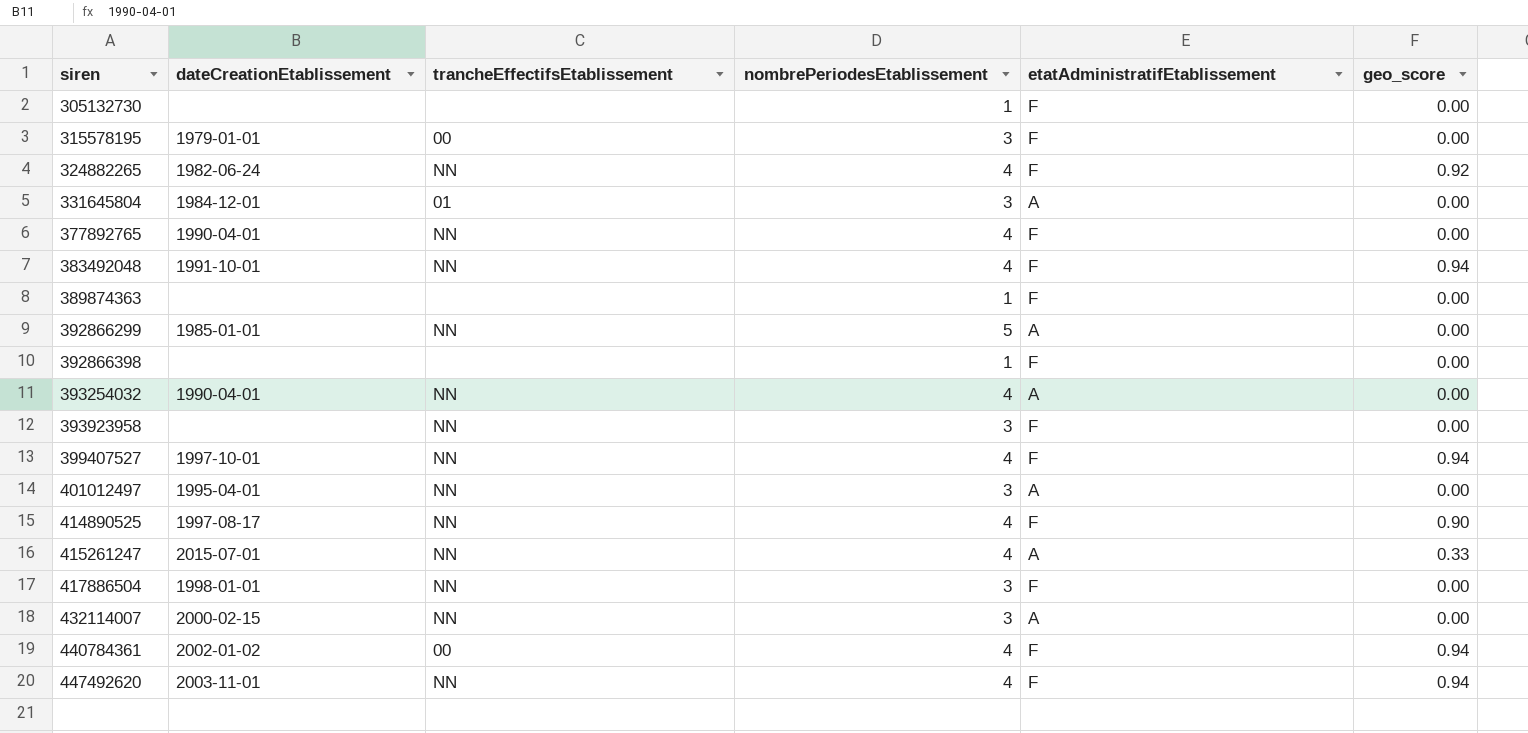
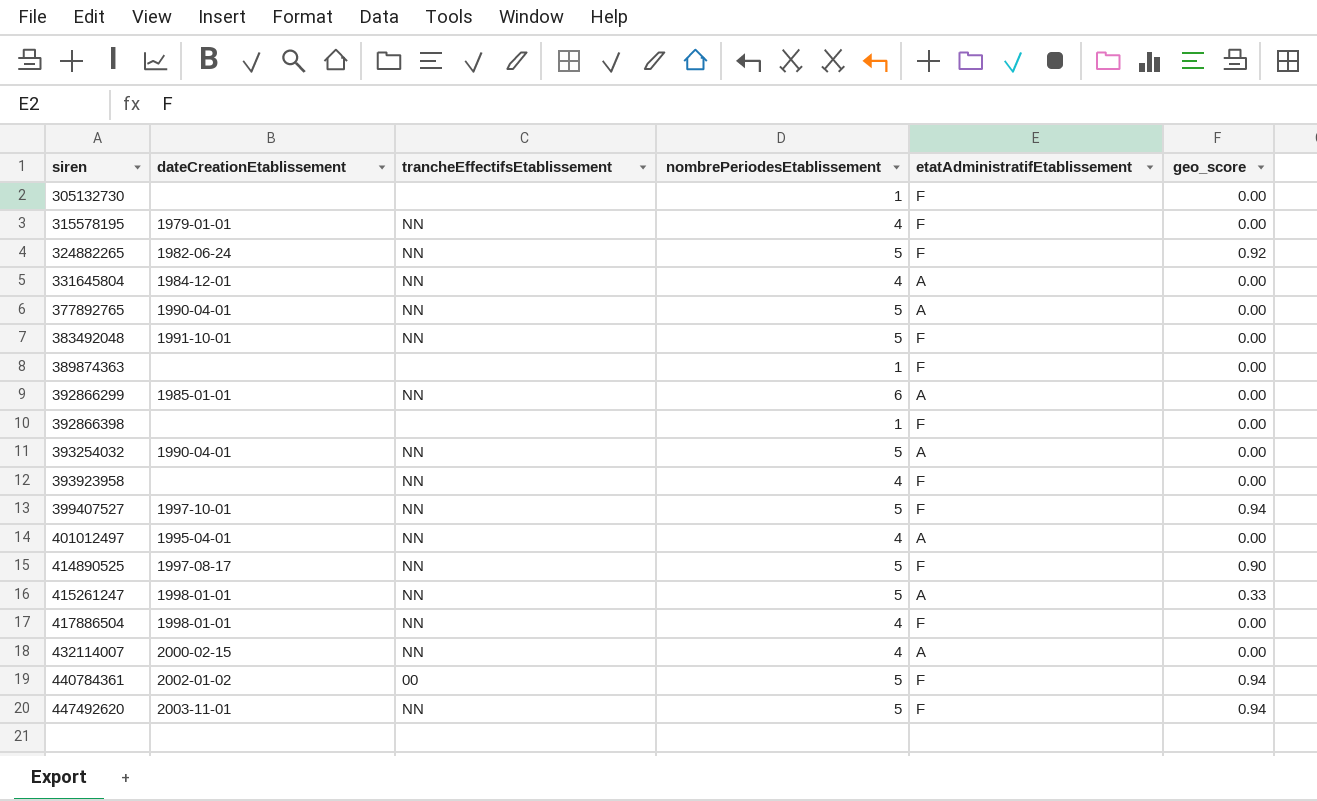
315578195 | trancheEffectifsEtablissement: 00 -> NN
315578195 | nombrePeriodesEtablissement: 3 -> 4
324882265 | nombrePeriodesEtablissement: 4 -> 5
331645804 | trancheEffectifsEtablissement: 01 -> NN
331645804 | nombrePeriodesEtablissement: 3 -> 4
377892765 | nombrePeriodesEtablissement: 4 -> 5
377892765 | etatAdministratifEtablissement: F -> A
383492048 | nombrePeriodesEtablissement: 4 -> 5
383492048 | geo_score: 0.94 -> 0.00
392866299 | nombrePeriodesEtablissement: 5 -> 6
393254032 | nombrePeriodesEtablissement: 4 -> 5
393923958 | nombrePeriodesEtablissement: 3 -> 4
399407527 | nombrePeriodesEtablissement: 4 -> 5
401012497 | nombrePeriodesEtablissement: 3 -> 4
414890525 | nombrePeriodesEtablissement: 4 -> 5
415261247 | dateCreationEtablissement: 2015-07-01 -> 1998-01-01
415261247 | nombrePeriodesEtablissement: 4 -> 5
417886504 | nombrePeriodesEtablissement: 3 -> 4
432114007 | nombrePeriodesEtablissement: 3 -> 4
440784361 | nombrePeriodesEtablissement: 4 -> 5
447492620 | nombrePeriodesEtablissement: 4 -> 5

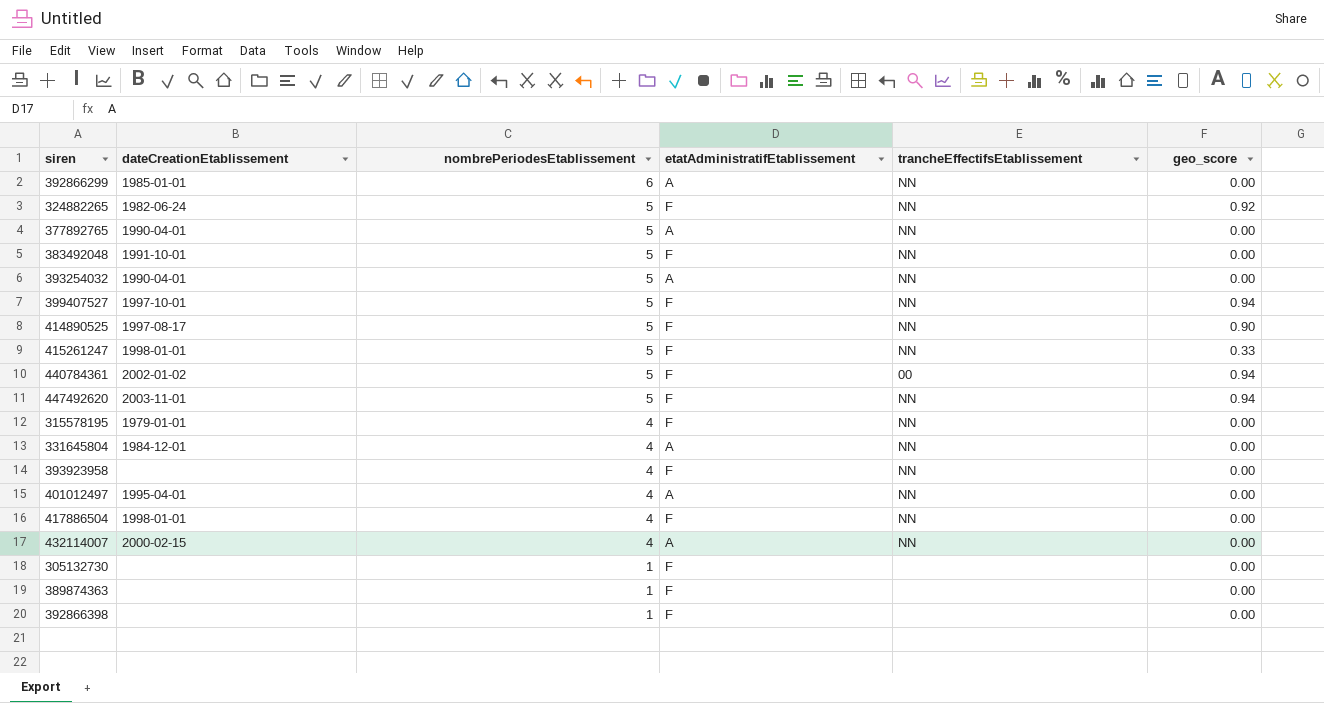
row order: siren ascending -> nombrePeriodesEtablissement descending
column trancheEffectifsEtablissement | position: 3 -> 5
415261247 | etatAdministratifEtablissement: A -> F

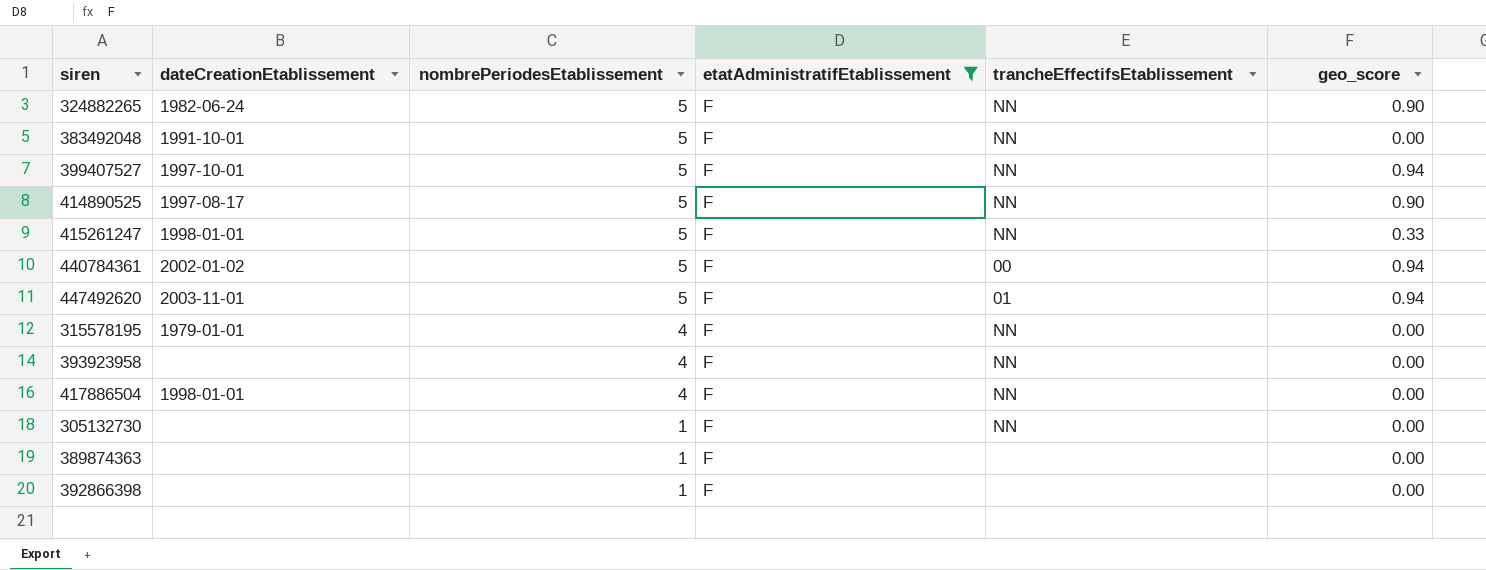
filter: none -> etatAdministratifEtablissement = F
324882265 | geo_score: 0.92 -> 0.90
447492620 | trancheEffectifsEtablissement: NN -> 01
305132730 | trancheEffectifsEtablissement: none -> NN

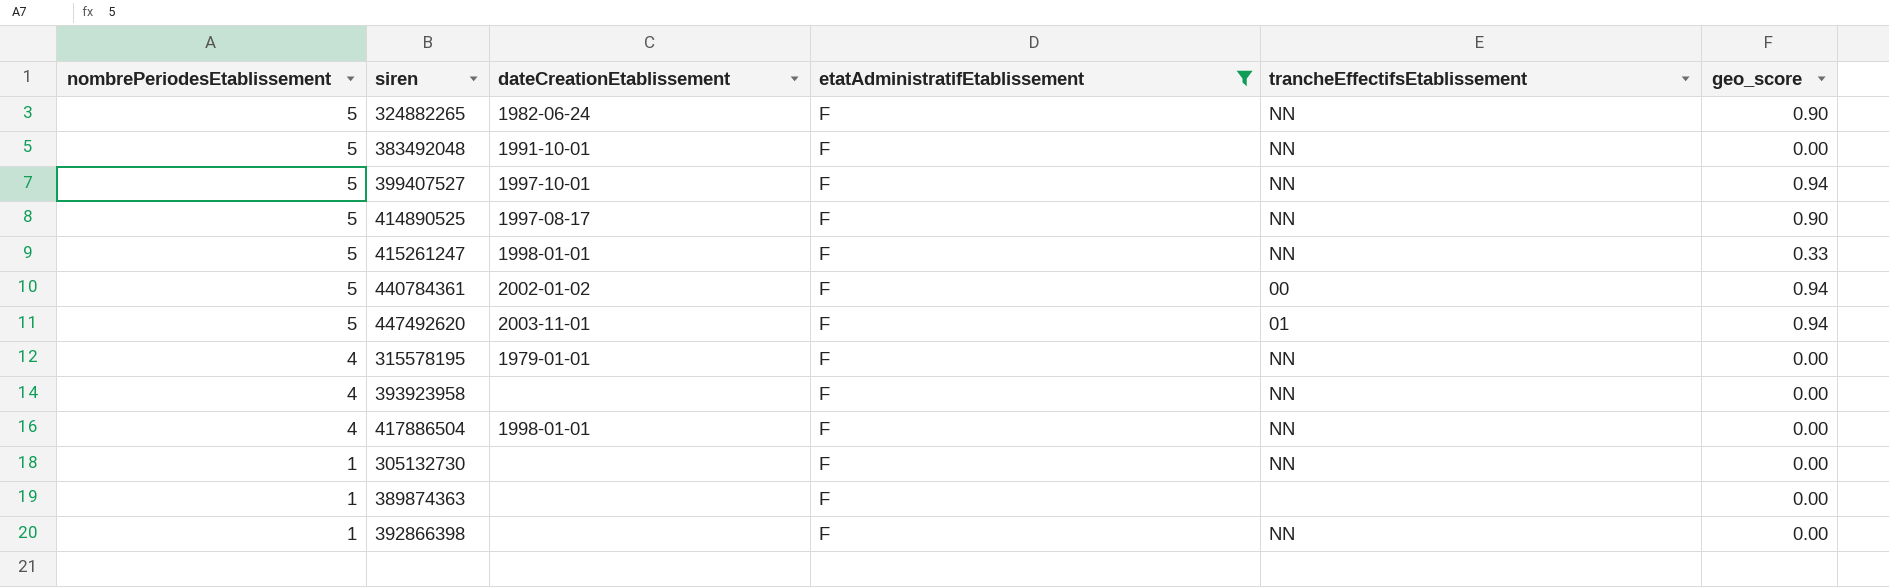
column nombrePeriodesEtablissement | position: 3 -> 1
392866398 | trancheEffectifsEtablissement: none -> NN

